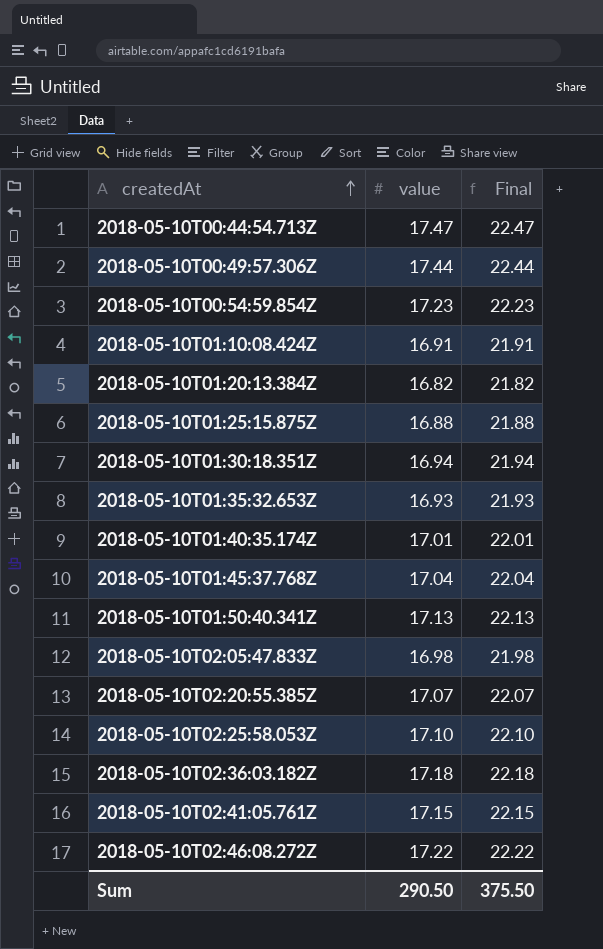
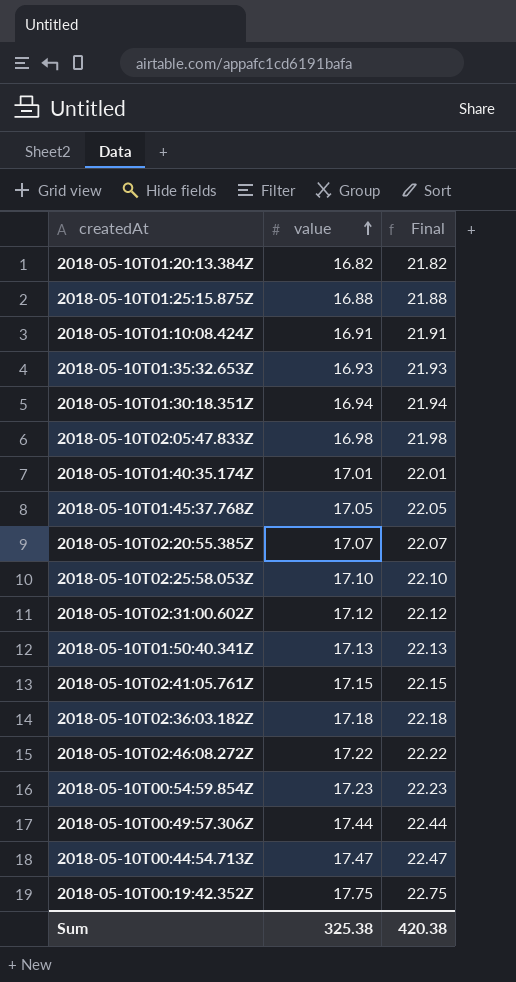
row order: createdAt ascending -> value ascending
2018-05-10T01:45:37.768Z | value: 17.04 -> 17.05
2018-05-10T01:45:37.768Z | Final: 22.04 -> 22.05
row 2018-05-10T02:31:00.602Z: none -> 17.12 | 22.12
row 2018-05-10T00:19:42.352Z: none -> 17.75 | 22.75
Sum | value: 290.50 -> 325.38
Sum | Final: 375.50 -> 420.38

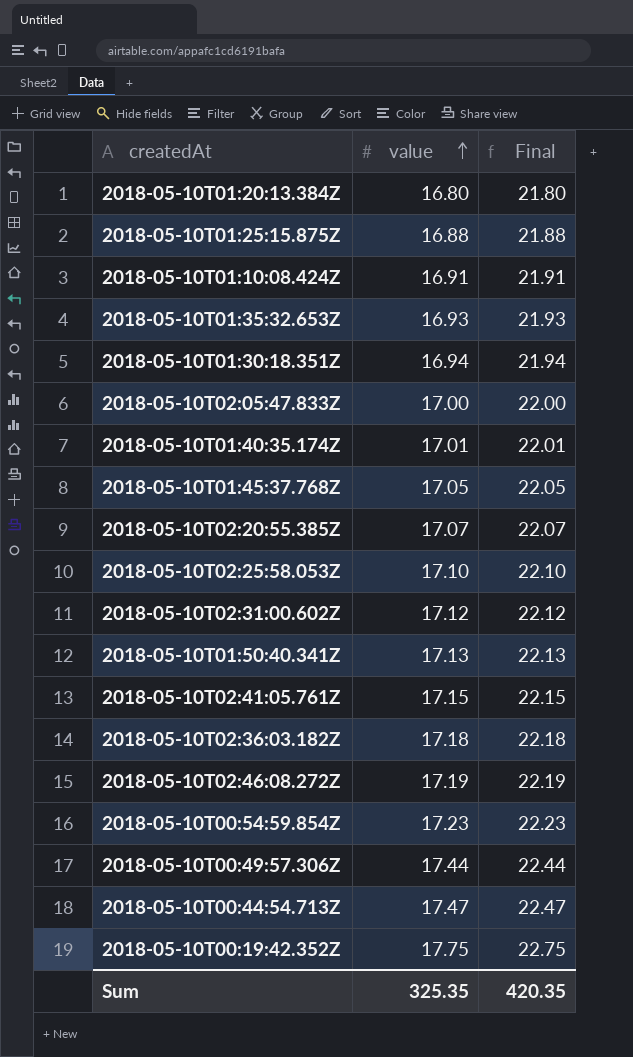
2018-05-10T01:20:13.384Z | value: 16.82 -> 16.80
2018-05-10T01:20:13.384Z | Final: 21.82 -> 21.80
2018-05-10T02:05:47.833Z | value: 16.98 -> 17.00
2018-05-10T02:05:47.833Z | Final: 21.98 -> 22.00
2018-05-10T02:46:08.272Z | value: 17.22 -> 17.19
2018-05-10T02:46:08.272Z | Final: 22.22 -> 22.19
Sum | value: 325.38 -> 325.35
Sum | Final: 420.38 -> 420.35

